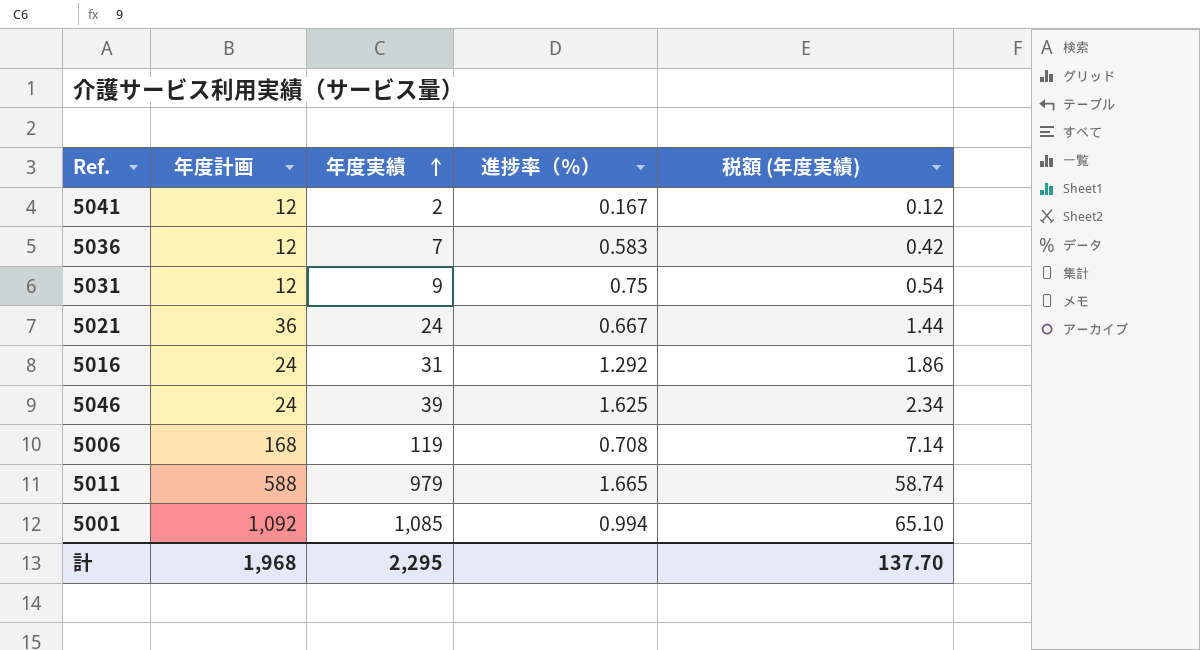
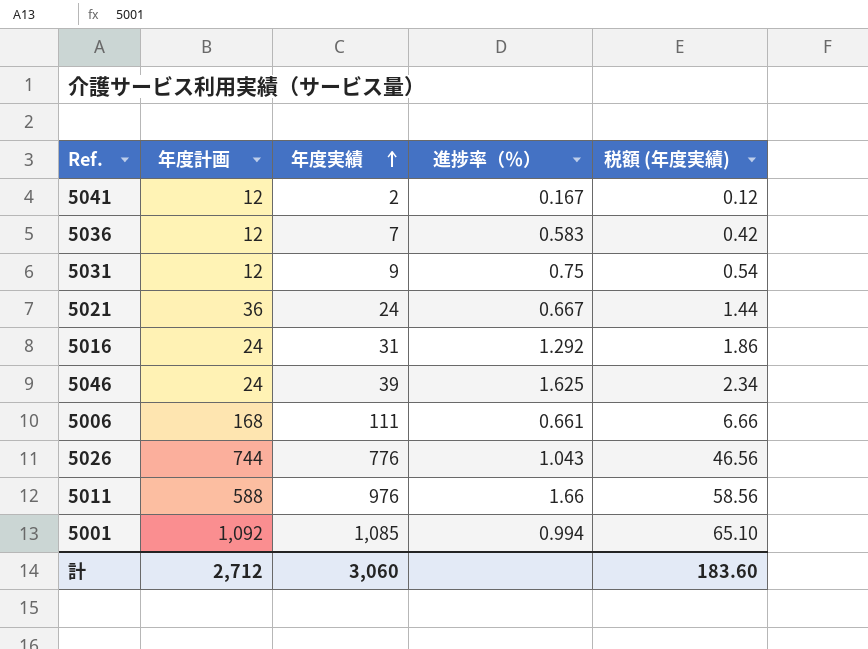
5006 | 年度実績: 119 -> 111
5006 | 進捗率（％）: 0.708 -> 0.661
5006 | 税額 (年度実績): 7.14 -> 6.66
row 5026: none -> 744 | 776 | 1.043 | 46.56
5011 | 年度実績: 979 -> 976
5011 | 進捗率（％）: 1.665 -> 1.66
5011 | 税額 (年度実績): 58.74 -> 58.56
計 | 年度計画: 1,968 -> 2,712
計 | 年度実績: 2,295 -> 3,060
計 | 税額 (年度実績): 137.70 -> 183.60

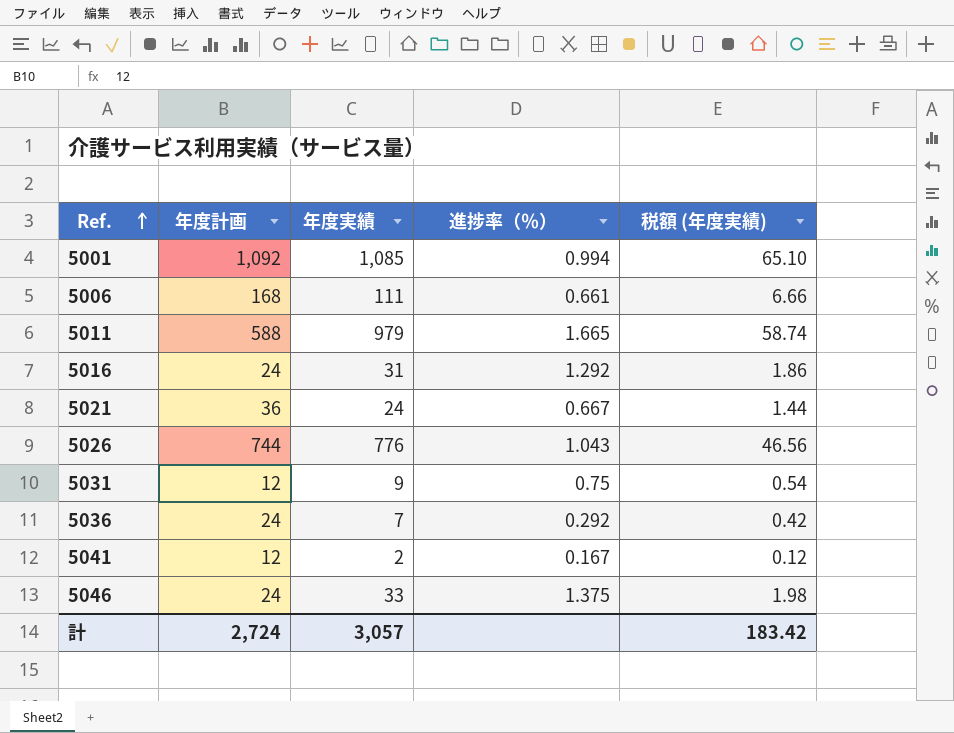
row order: 年度実績 ascending -> Ref. ascending
5011 | 年度実績: 976 -> 979
5011 | 進捗率（％）: 1.66 -> 1.665
5011 | 税額 (年度実績): 58.56 -> 58.74
5036 | 年度計画: 12 -> 24
5036 | 進捗率（％）: 0.583 -> 0.292
5046 | 年度実績: 39 -> 33
5046 | 進捗率（％）: 1.625 -> 1.375
5046 | 税額 (年度実績): 2.34 -> 1.98
計 | 年度計画: 2,712 -> 2,724
計 | 年度実績: 3,060 -> 3,057
計 | 税額 (年度実績): 183.60 -> 183.42

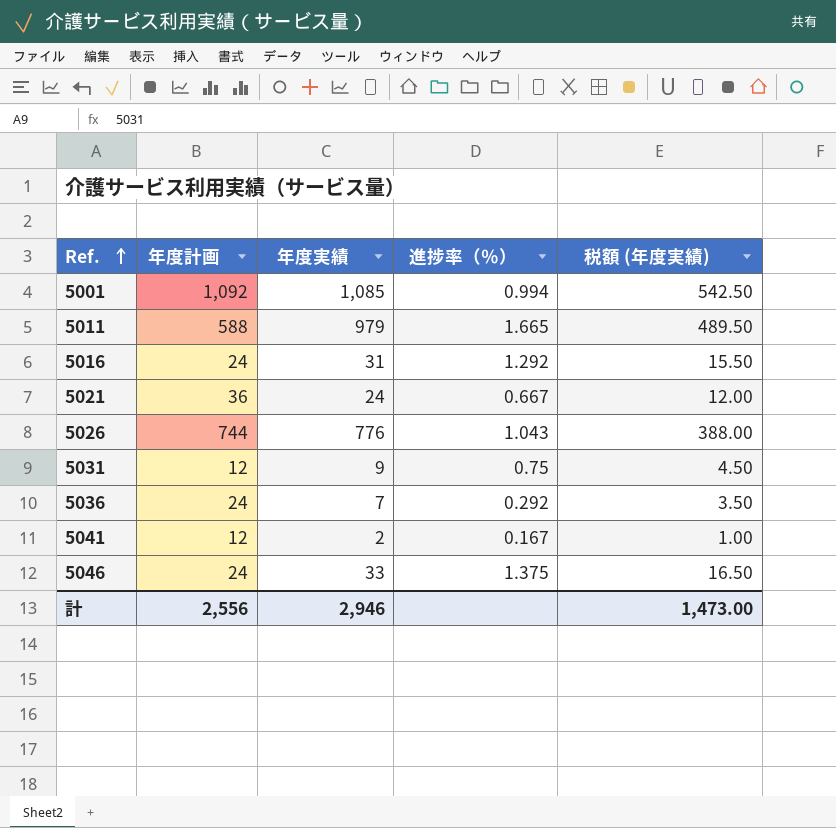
column 税額 (年度実績) | formula: [年度実績] * 0.06 -> [年度実績] * 0.5
row 5006: 168 | 111 | 0.661 | 6.66 -> none
計 | 年度計画: 2,724 -> 2,556
計 | 年度実績: 3,057 -> 2,946
計 | 税額 (年度実績): 183.42 -> 1,473.00

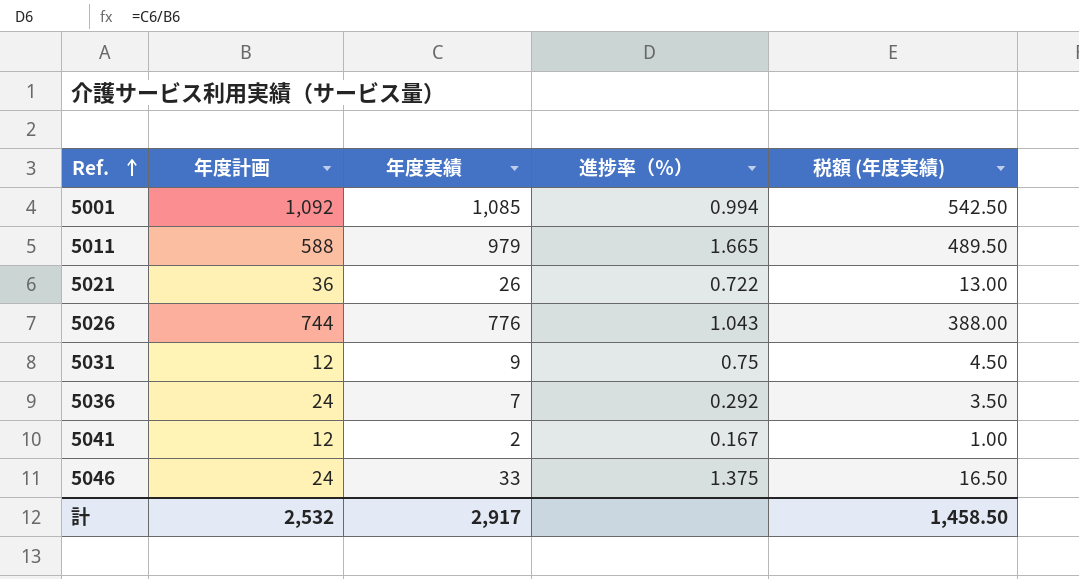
row 5016: 24 | 31 | 1.292 | 15.50 -> none
5021 | 年度実績: 24 -> 26
5021 | 進捗率（％）: 0.667 -> 0.722
5021 | 税額 (年度実績): 12.00 -> 13.00
計 | 年度計画: 2,556 -> 2,532
計 | 年度実績: 2,946 -> 2,917
計 | 税額 (年度実績): 1,473.00 -> 1,458.50

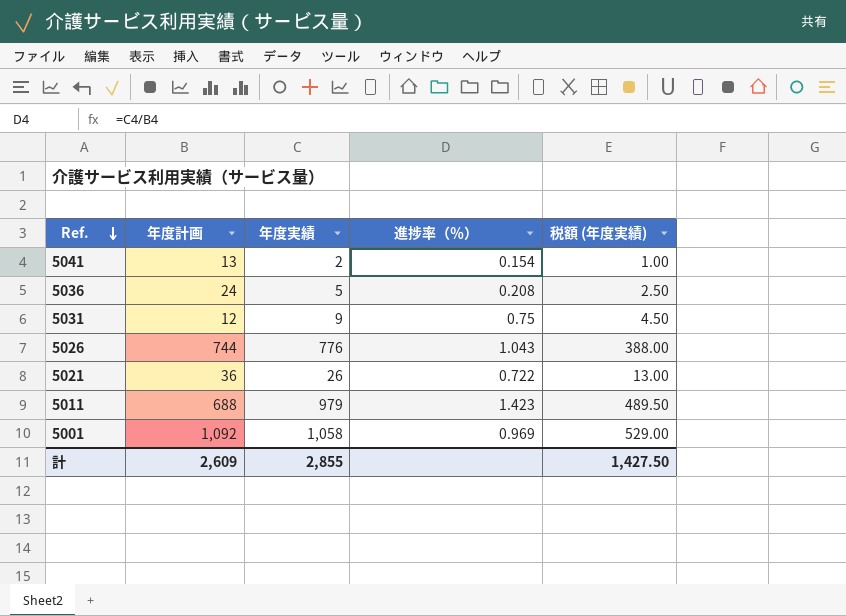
row order: Ref. ascending -> Ref. descending
row 5046: 24 | 33 | 1.375 | 16.50 -> none
5041 | 年度計画: 12 -> 13
5041 | 進捗率（％）: 0.167 -> 0.154
5036 | 年度実績: 7 -> 5
5036 | 進捗率（％）: 0.292 -> 0.208
5036 | 税額 (年度実績): 3.50 -> 2.50
5011 | 年度計画: 588 -> 688
5011 | 進捗率（％）: 1.665 -> 1.423
5001 | 年度実績: 1,085 -> 1,058
5001 | 進捗率（％）: 0.994 -> 0.969
5001 | 税額 (年度実績): 542.50 -> 529.00
計 | 年度計画: 2,532 -> 2,609
計 | 年度実績: 2,917 -> 2,855
計 | 税額 (年度実績): 1,458.50 -> 1,427.50

